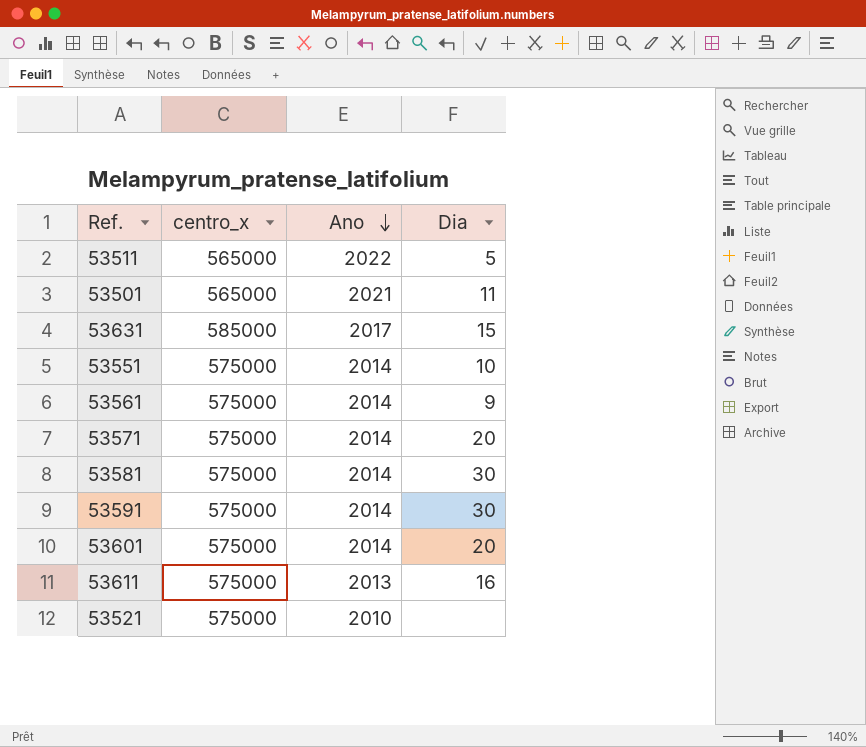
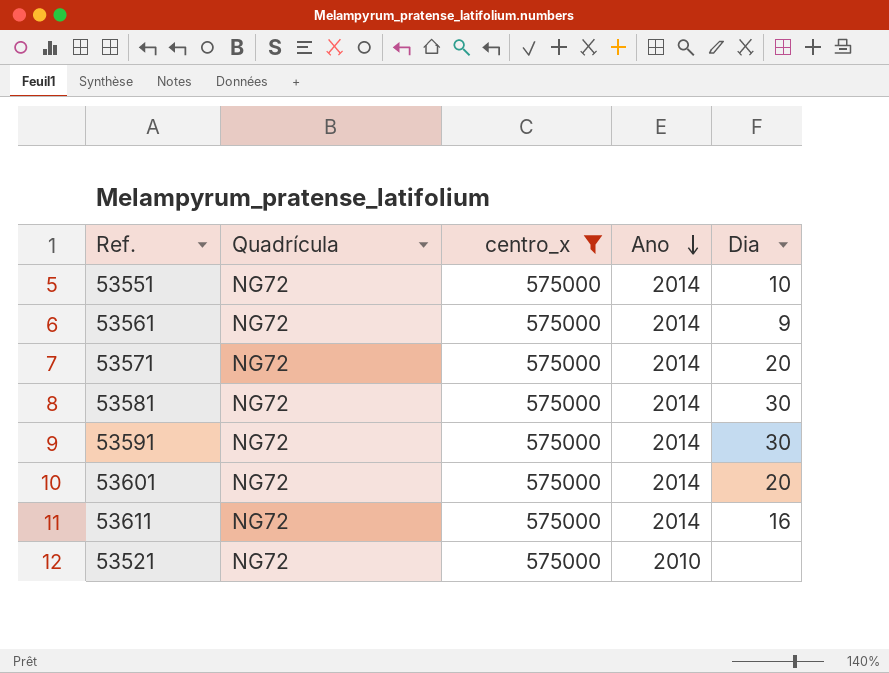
filter: none -> centro_x = 575000
column Quadrícula | position: none -> 2
53611 | Ano: 2013 -> 2014

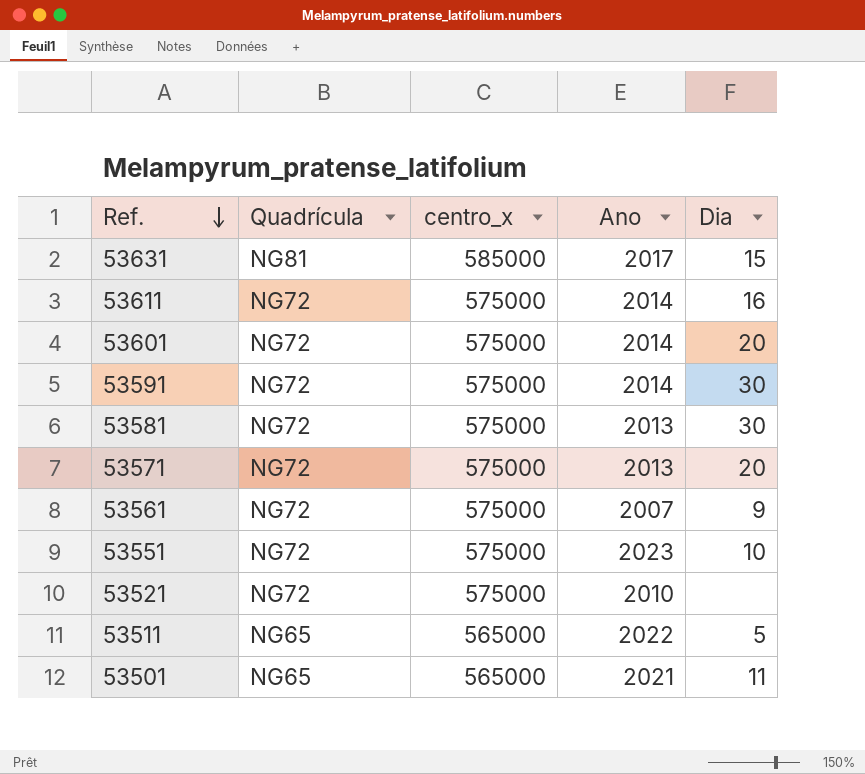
filter: centro_x = 575000 -> none
row order: Ano descending -> Ref. descending
53581 | Ano: 2014 -> 2013
53571 | Ano: 2014 -> 2013
53561 | Ano: 2014 -> 2007
53551 | Ano: 2014 -> 2023

